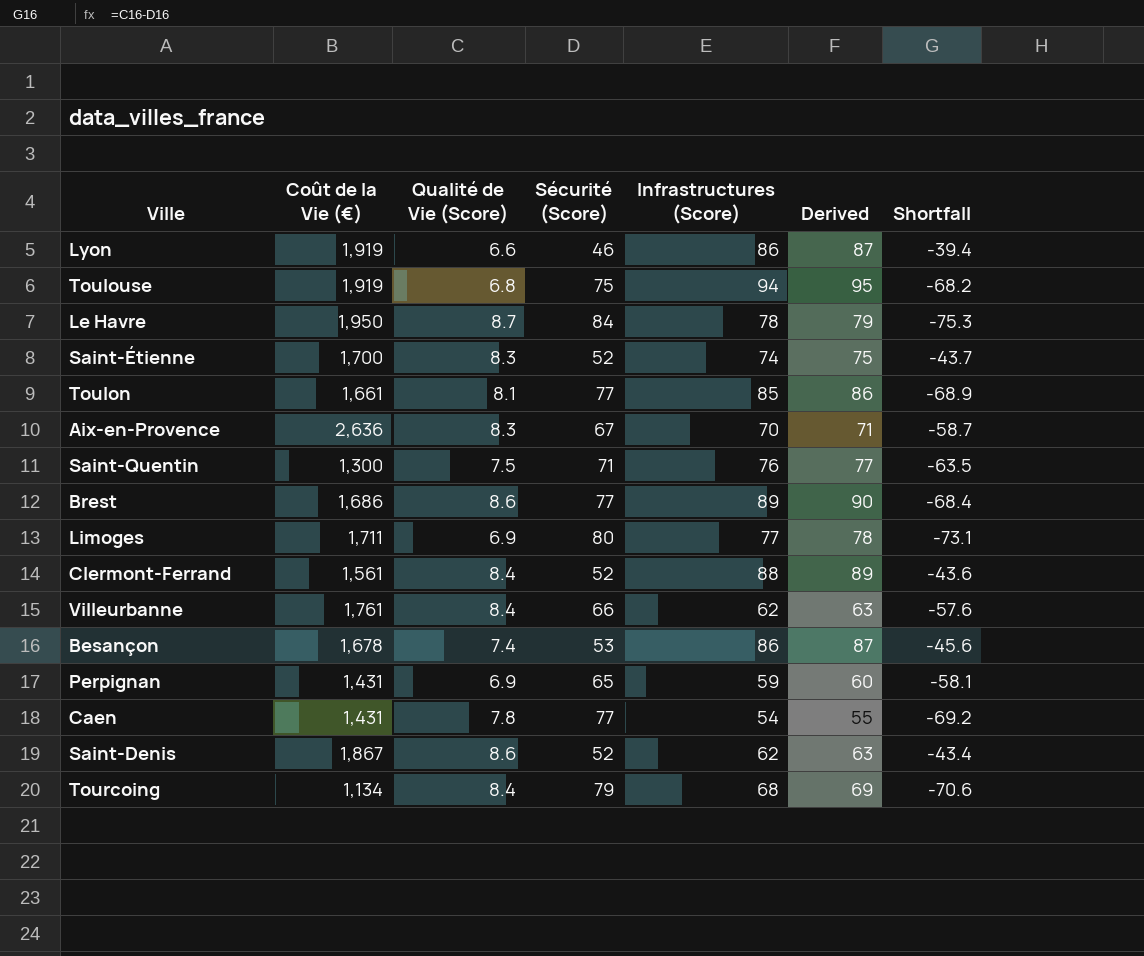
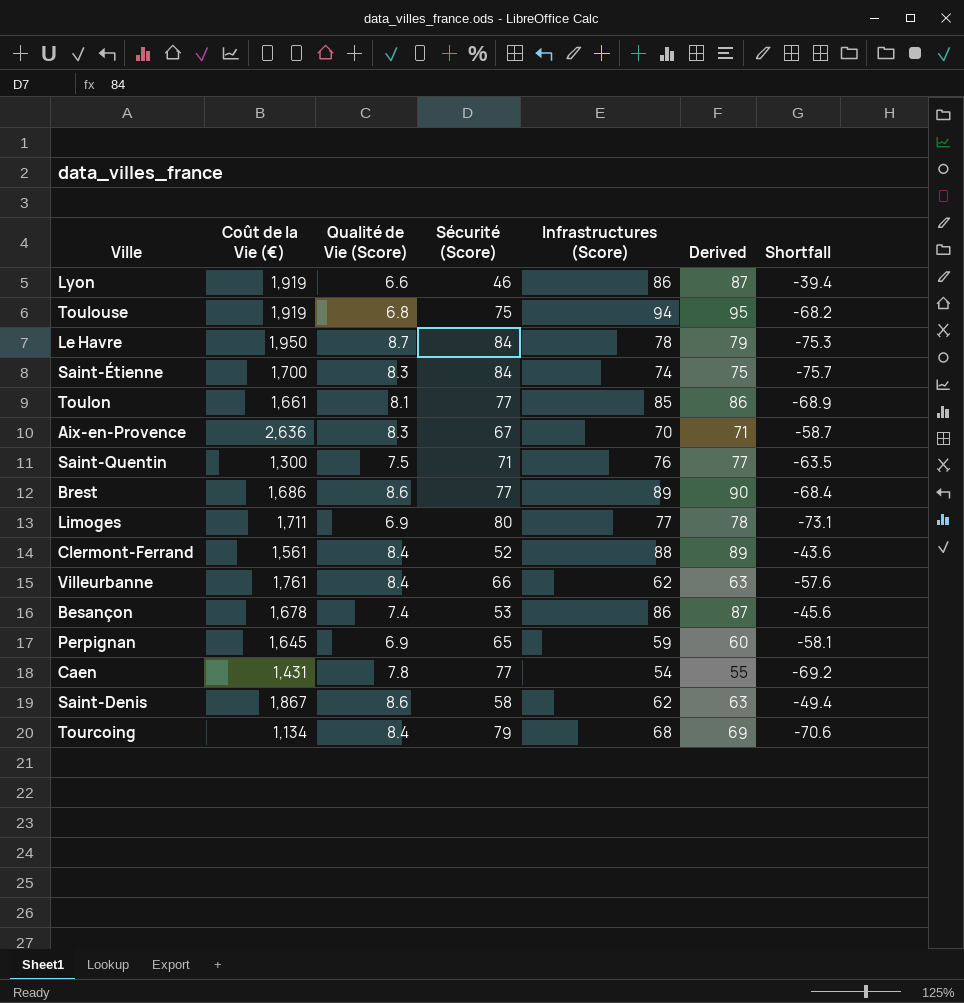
Saint-Étienne | Sécurité (Score): 52 -> 84
Saint-Étienne | Shortfall: -43.7 -> -75.7
Perpignan | Coût de la Vie (€): 1,431 -> 1,645
Saint-Denis | Sécurité (Score): 52 -> 58
Saint-Denis | Shortfall: -43.4 -> -49.4

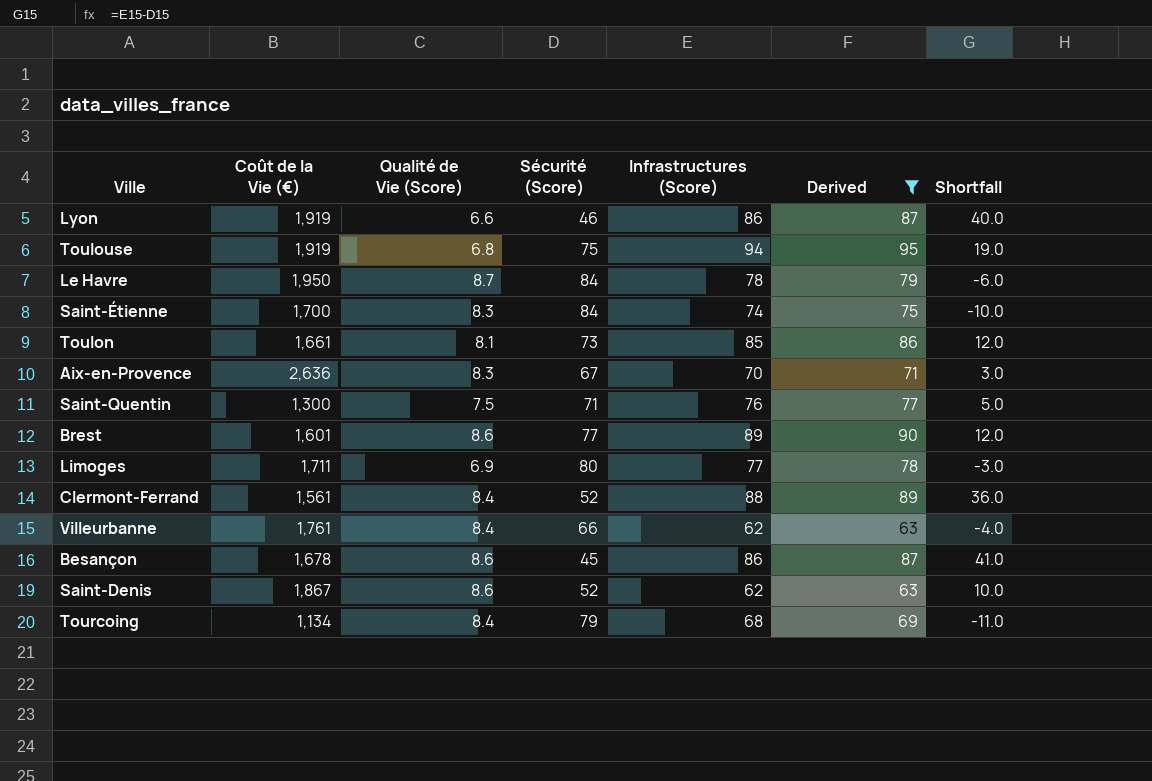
filter: none -> Derived >= 63
column Shortfall | formula: [Qualité de Vie (Score)] - [Sécurité (Score)] -> [Infrastructures (Score)] - [Sécurité (Score)]
Toulon | Sécurité (Score): 77 -> 73
Brest | Coût de la Vie (€): 1,686 -> 1,601
Besançon | Qualité de Vie (Score): 7.4 -> 8.6
Besançon | Sécurité (Score): 53 -> 45
Saint-Denis | Sécurité (Score): 58 -> 52

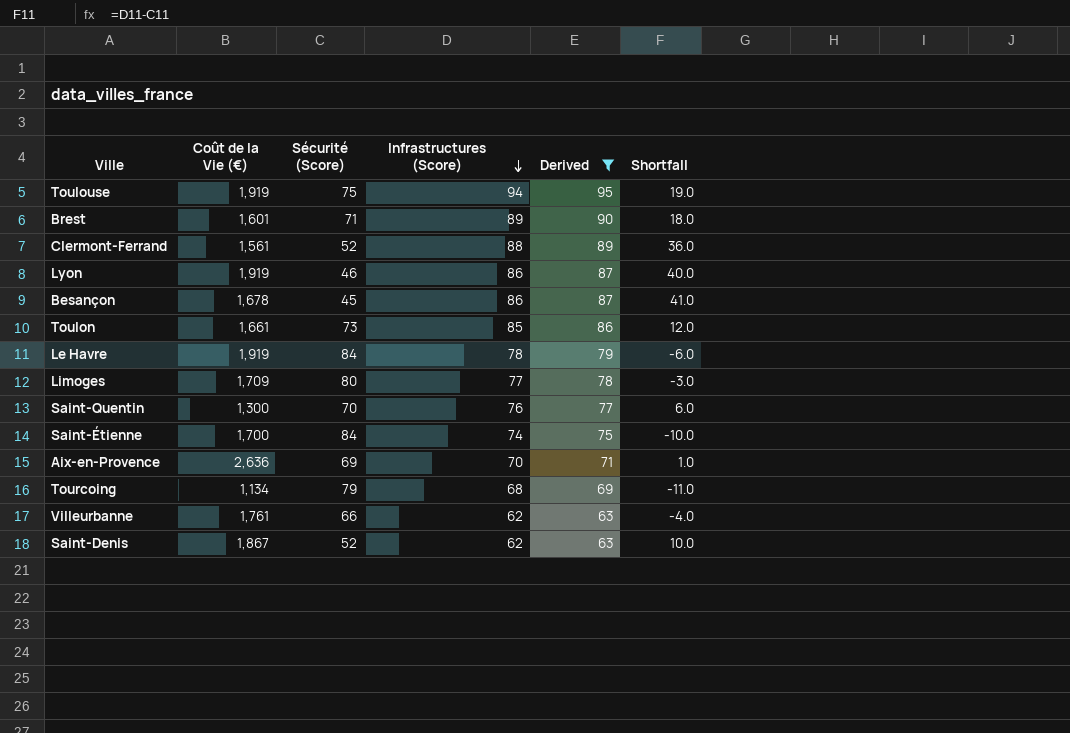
row order: none -> Infrastructures (Score) descending
column Qualité de Vie (Score) | position: 3 -> none
Brest | Sécurité (Score): 77 -> 71
Brest | Shortfall: 12.0 -> 18.0
Le Havre | Coût de la Vie (€): 1,950 -> 1,919
Limoges | Coût de la Vie (€): 1,711 -> 1,709
Saint-Quentin | Sécurité (Score): 71 -> 70
Saint-Quentin | Shortfall: 5.0 -> 6.0
Aix-en-Provence | Sécurité (Score): 67 -> 69
Aix-en-Provence | Shortfall: 3.0 -> 1.0

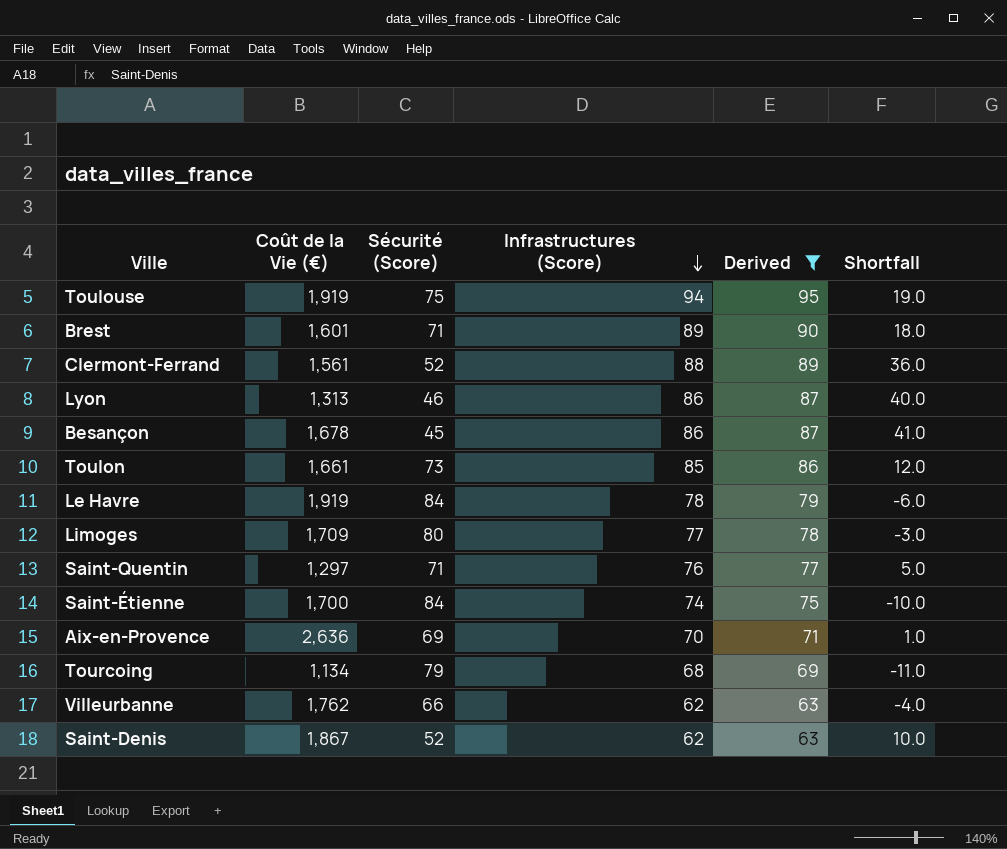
Lyon | Coût de la Vie (€): 1,919 -> 1,313
Saint-Quentin | Coût de la Vie (€): 1,300 -> 1,297
Saint-Quentin | Sécurité (Score): 70 -> 71
Saint-Quentin | Shortfall: 6.0 -> 5.0
Villeurbanne | Coût de la Vie (€): 1,761 -> 1,762

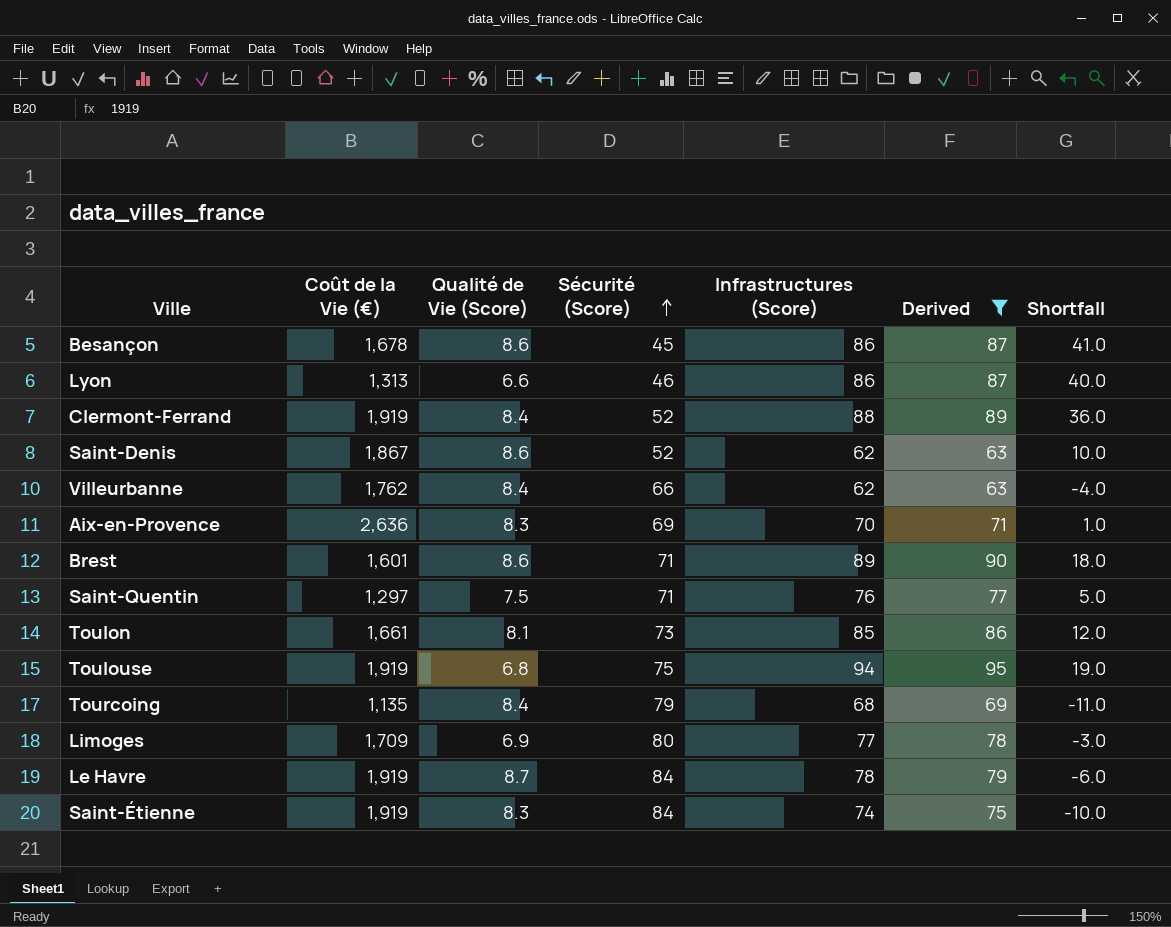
row order: Infrastructures (Score) descending -> Sécurité (Score) ascending
column Qualité de Vie (Score) | position: none -> 3
Clermont-Ferrand | Coût de la Vie (€): 1,561 -> 1,919
Tourcoing | Coût de la Vie (€): 1,134 -> 1,135
Saint-Étienne | Coût de la Vie (€): 1,700 -> 1,919

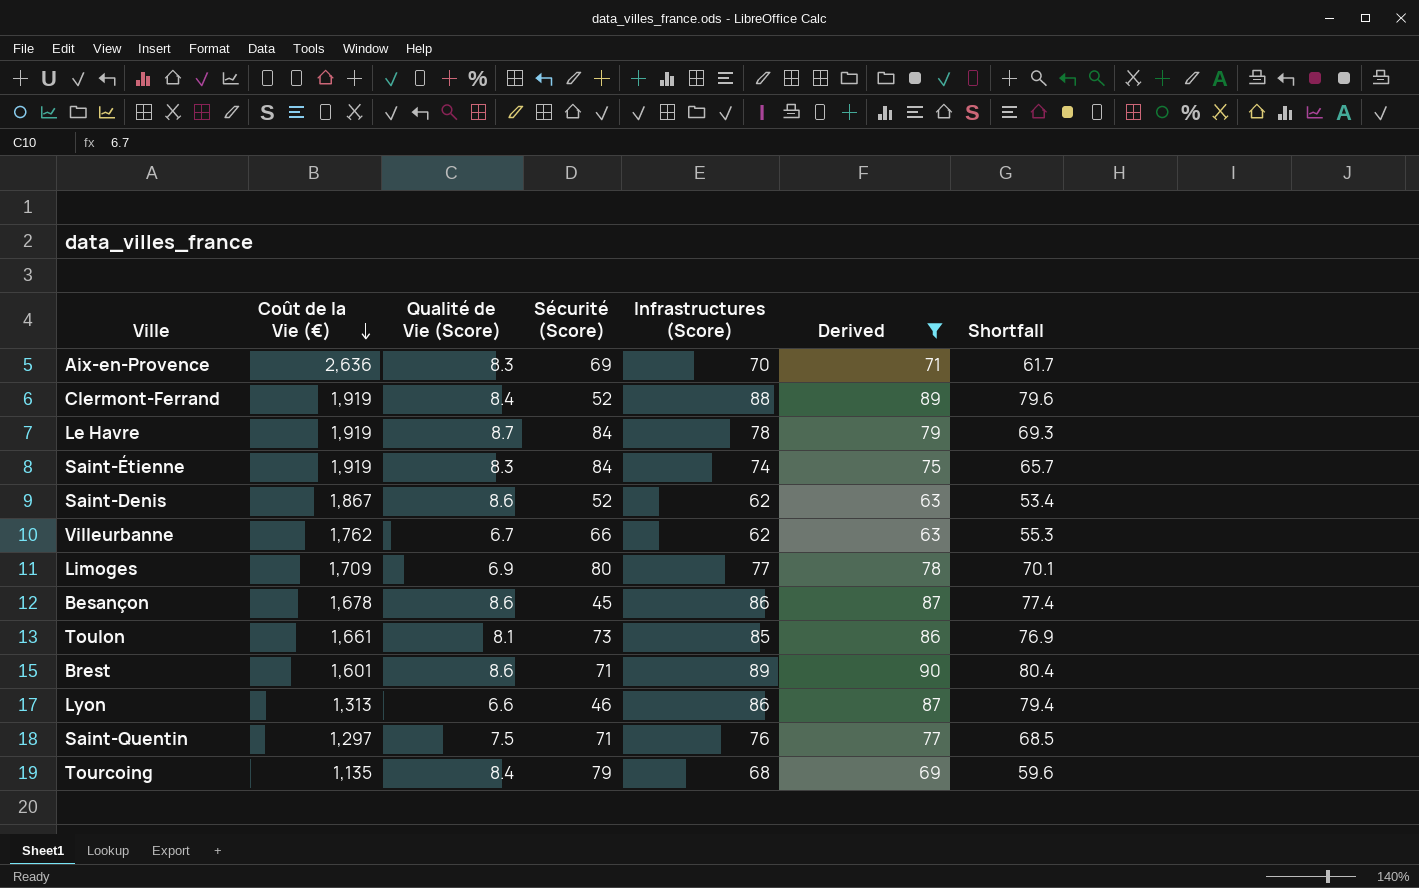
row order: Sécurité (Score) ascending -> Coût de la Vie (€) descending
column Shortfall | formula: [Infrastructures (Score)] - [Sécurité (Score)] -> [Infrastructures (Score)] - [Qualité de Vie (Score)]
row Toulouse: 1,919 | 6.8 | 75 | 94 | 95 | 19.0 -> none
Villeurbanne | Qualité de Vie (Score): 8.4 -> 6.7

